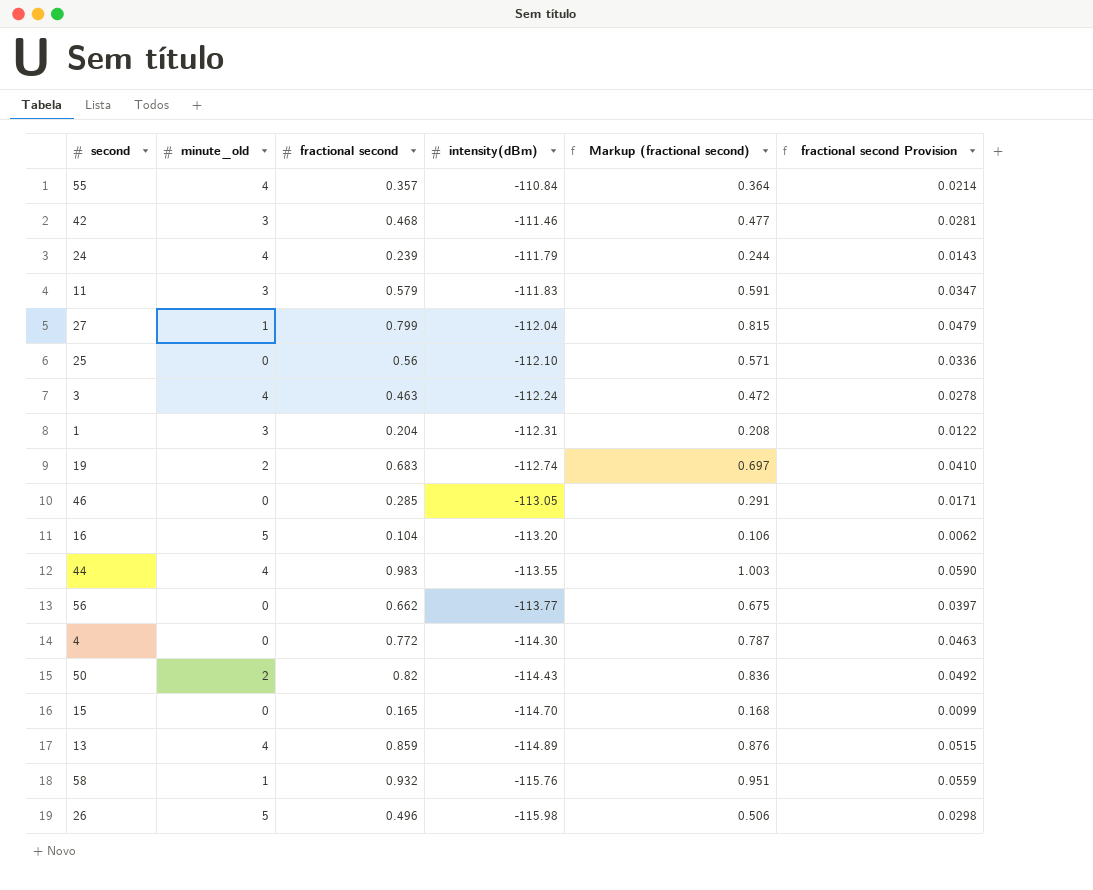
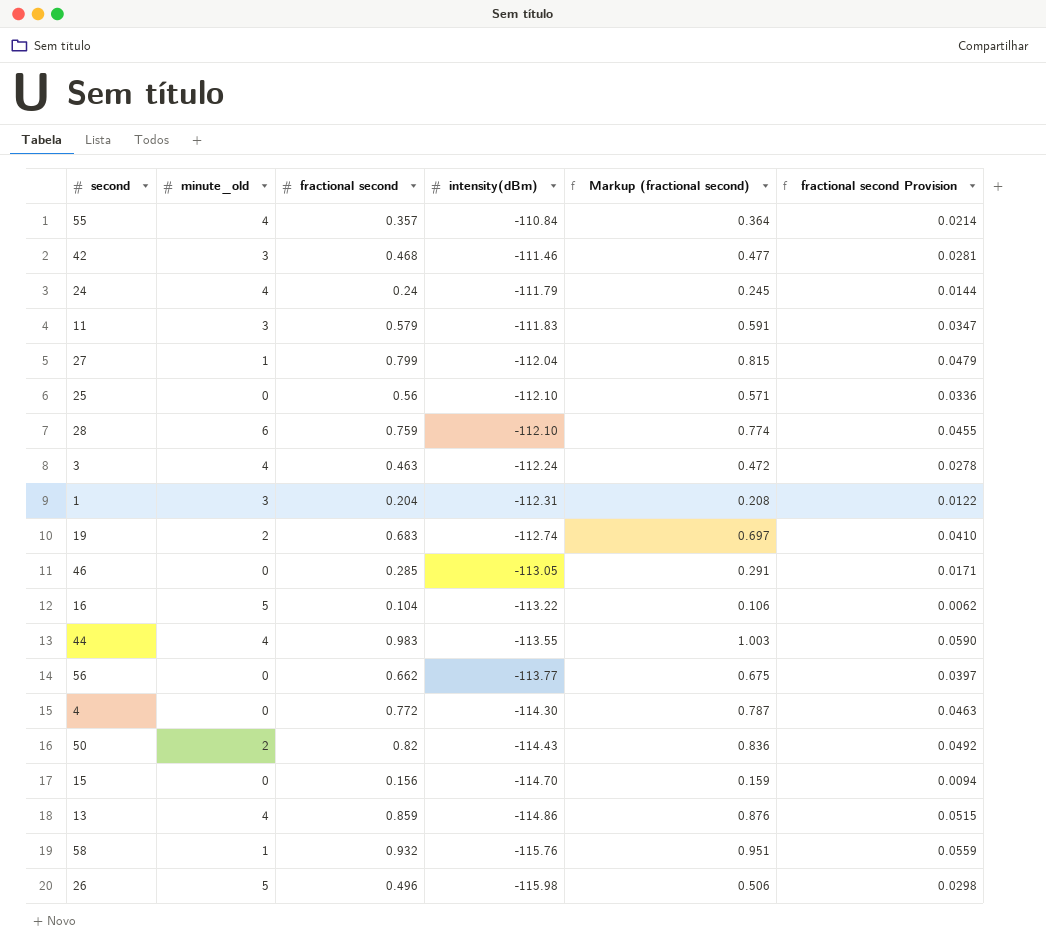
24 | fractional second: 0.239 -> 0.24
24 | Markup (fractional second): 0.244 -> 0.245
24 | fractional second Provision: 0.0143 -> 0.0144
row 28: none -> 6 | 0.759 | -112.10 | 0.774 | 0.0455
16 | intensity(dBm): -113.20 -> -113.22
15 | fractional second: 0.165 -> 0.156
15 | Markup (fractional second): 0.168 -> 0.159
15 | fractional second Provision: 0.0099 -> 0.0094
13 | intensity(dBm): -114.89 -> -114.86

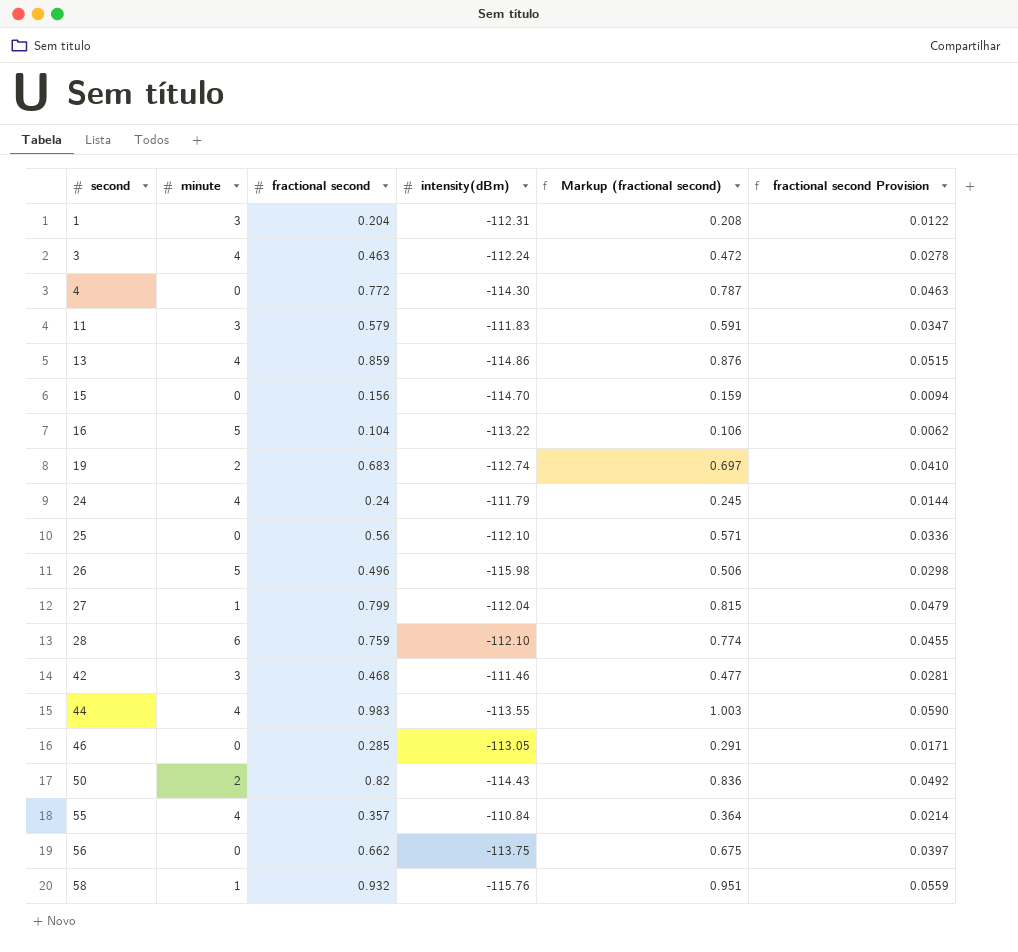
row order: intensity(dBm) descending -> second ascending
column name: minute_old -> minute
56 | intensity(dBm): -113.77 -> -113.75

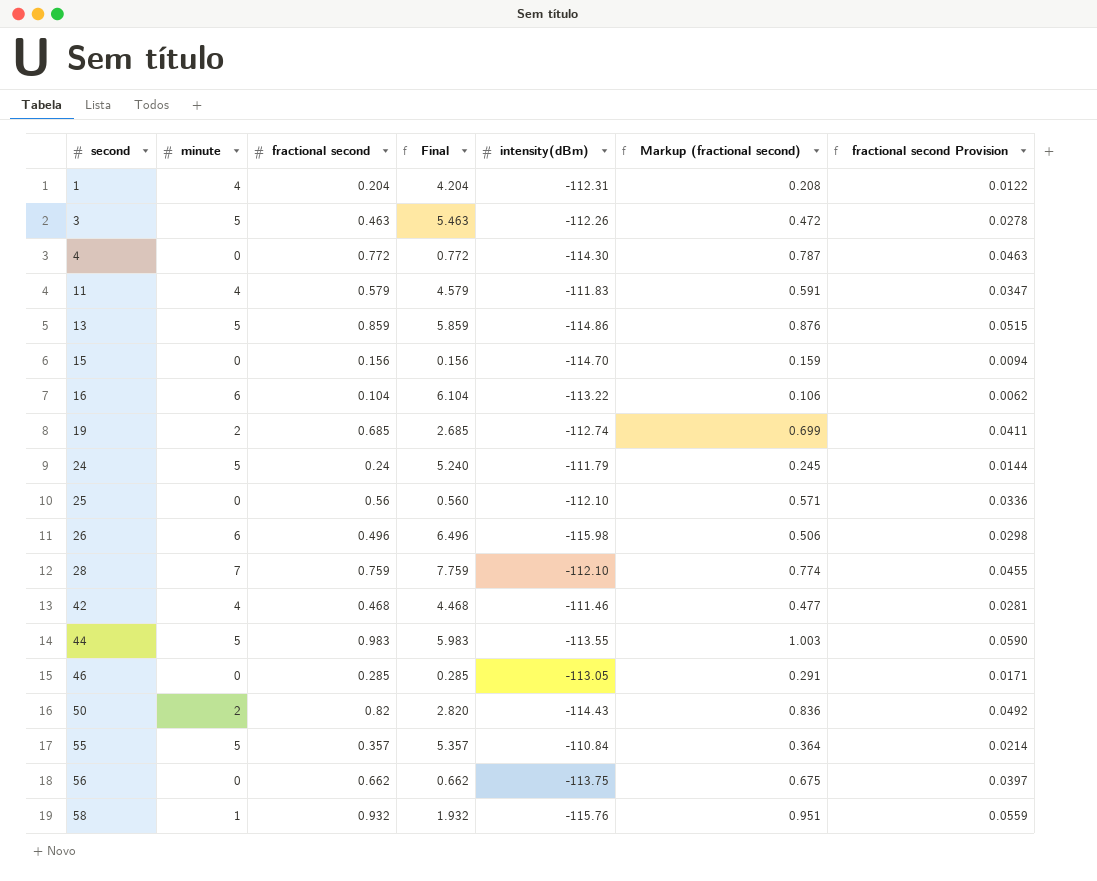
column Final | formula: none -> [minute] + [fractional second]
row 27: 1 | 0.799 | -112.04 | 0.815 | 0.0479 -> none
1 | minute: 3 -> 4
3 | minute: 4 -> 5
3 | intensity(dBm): -112.24 -> -112.26
11 | minute: 3 -> 4
13 | minute: 4 -> 5
16 | minute: 5 -> 6
19 | fractional second: 0.683 -> 0.685
19 | Markup (fractional second): 0.697 -> 0.699
19 | fractional second Provision: 0.0410 -> 0.0411
24 | minute: 4 -> 5
26 | minute: 5 -> 6
28 | minute: 6 -> 7
42 | minute: 3 -> 4
44 | minute: 4 -> 5
55 | minute: 4 -> 5

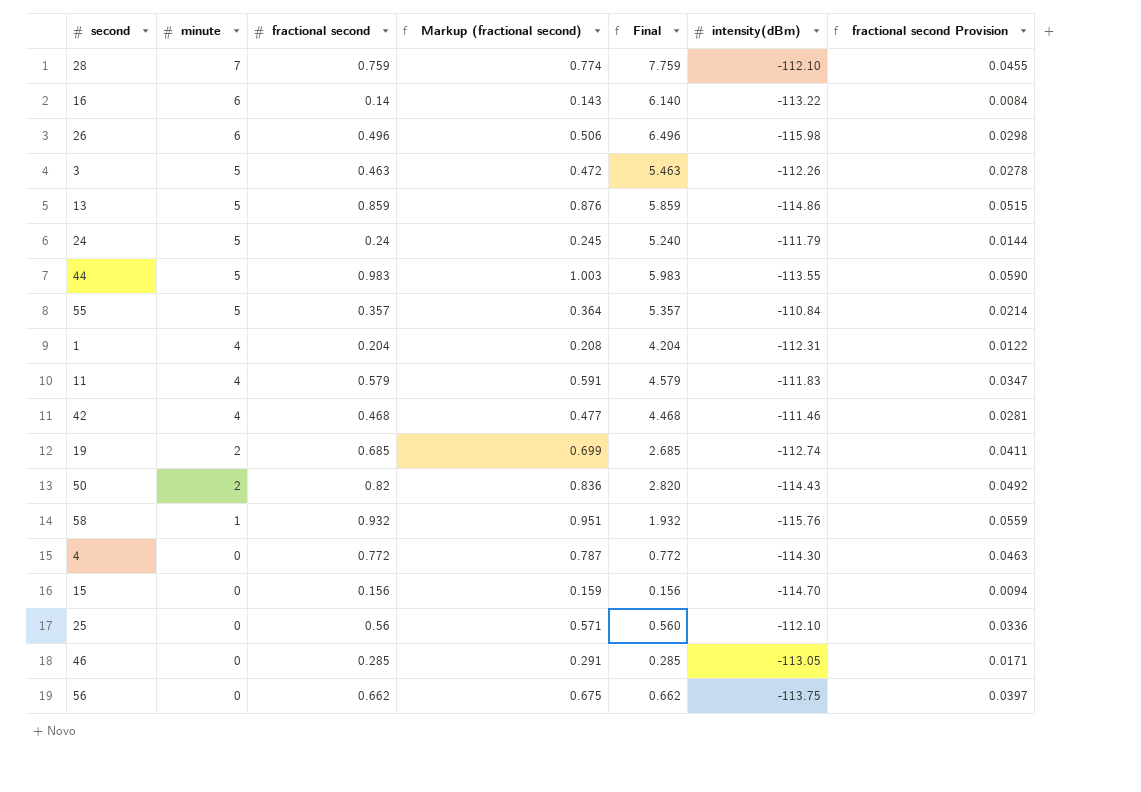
row order: second ascending -> minute descending
column Markup (fractional second) | position: 6 -> 4
16 | fractional second: 0.104 -> 0.14
16 | Markup (fractional second): 0.106 -> 0.143
16 | Final: 6.104 -> 6.140
16 | fractional second Provision: 0.0062 -> 0.0084

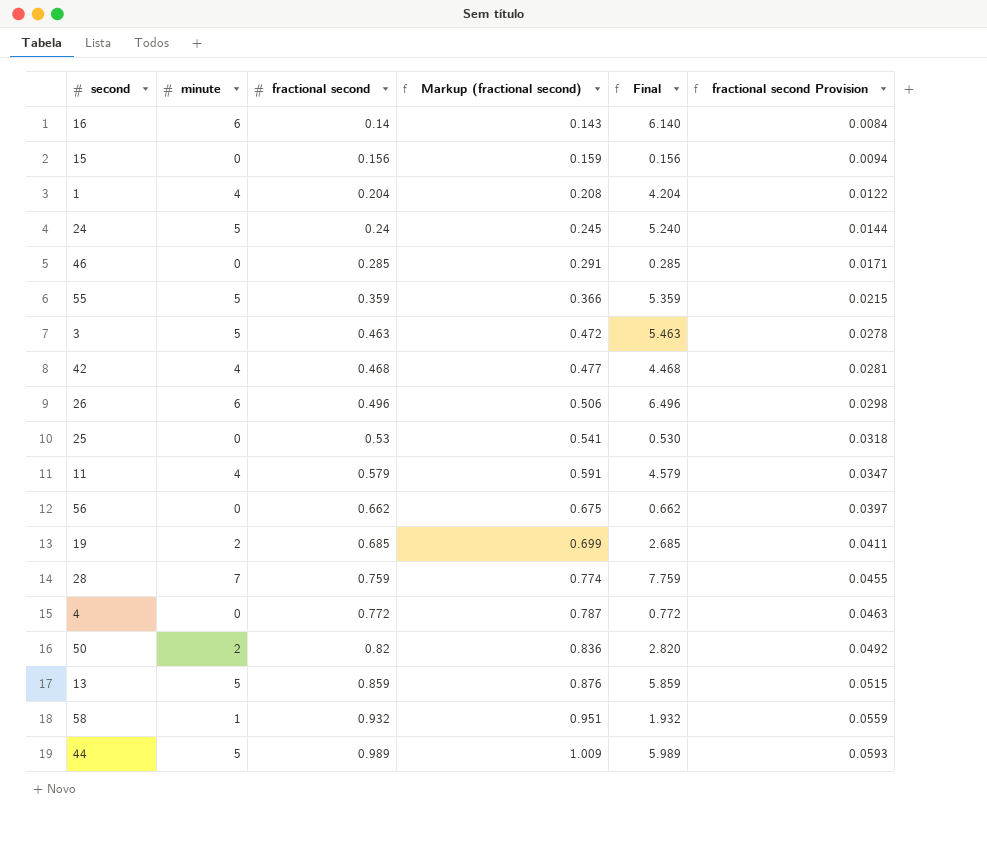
row order: minute descending -> fractional second ascending
column intensity(dBm) | position: 6 -> none
55 | fractional second: 0.357 -> 0.359
55 | Markup (fractional second): 0.364 -> 0.366
55 | Final: 5.357 -> 5.359
55 | fractional second Provision: 0.0214 -> 0.0215
25 | fractional second: 0.56 -> 0.53
25 | Markup (fractional second): 0.571 -> 0.541
25 | Final: 0.560 -> 0.530
25 | fractional second Provision: 0.0336 -> 0.0318
44 | fractional second: 0.983 -> 0.989
44 | Markup (fractional second): 1.003 -> 1.009
44 | Final: 5.983 -> 5.989
44 | fractional second Provision: 0.0590 -> 0.0593

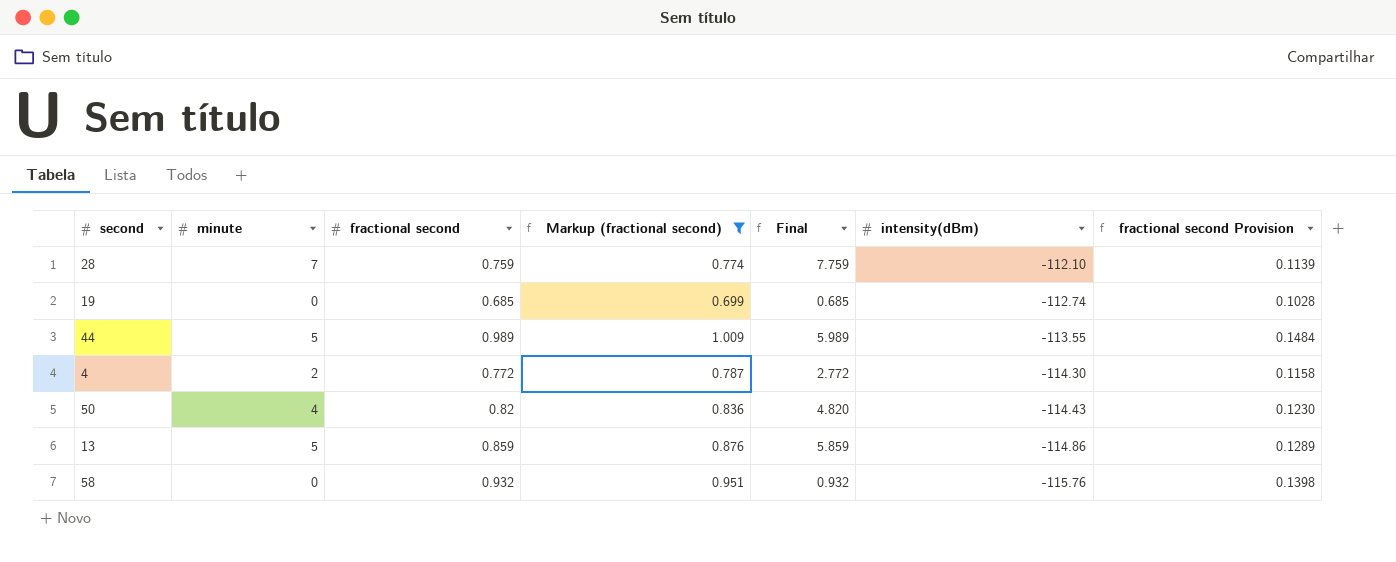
filter: none -> Markup (fractional second) >= 0.699
row order: fractional second ascending -> intensity(dBm) descending
column intensity(dBm) | position: none -> 6
column fractional second Provision | formula: [fractional second] * 0.06 -> [fractional second] * 0.15
19 | minute: 2 -> 0
19 | Final: 2.685 -> 0.685
4 | minute: 0 -> 2
4 | Final: 0.772 -> 2.772
50 | minute: 2 -> 4
50 | Final: 2.820 -> 4.820
58 | minute: 1 -> 0
58 | Final: 1.932 -> 0.932

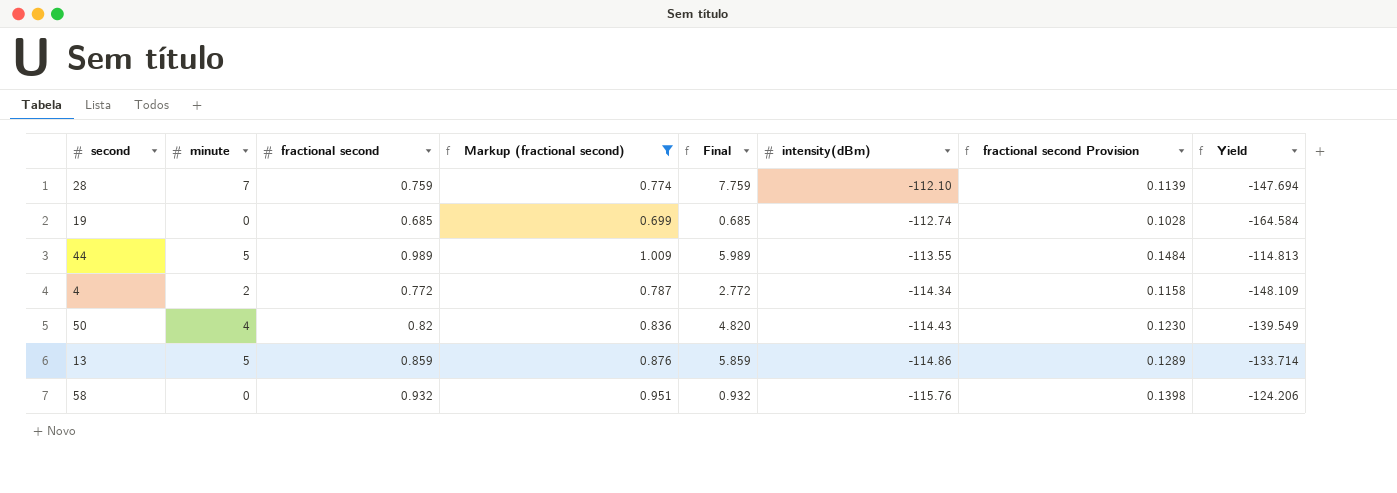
column Yield | formula: none -> [intensity(dBm)] / [fractional second]
4 | intensity(dBm): -114.30 -> -114.34

